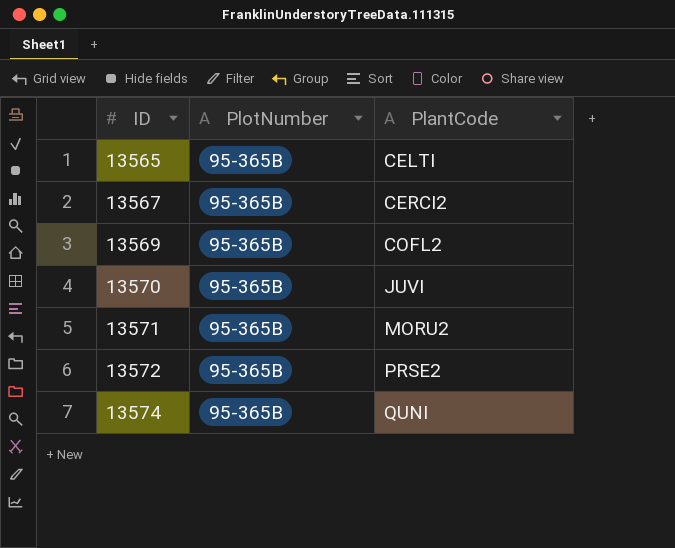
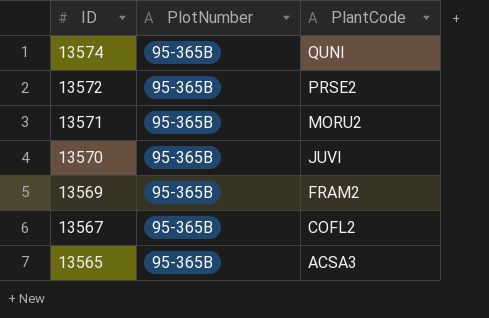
row order: ID ascending -> ID descending
13569 | PlantCode: COFL2 -> FRAM2
13567 | PlantCode: CERCI2 -> COFL2
13565 | PlantCode: CELTI -> ACSA3

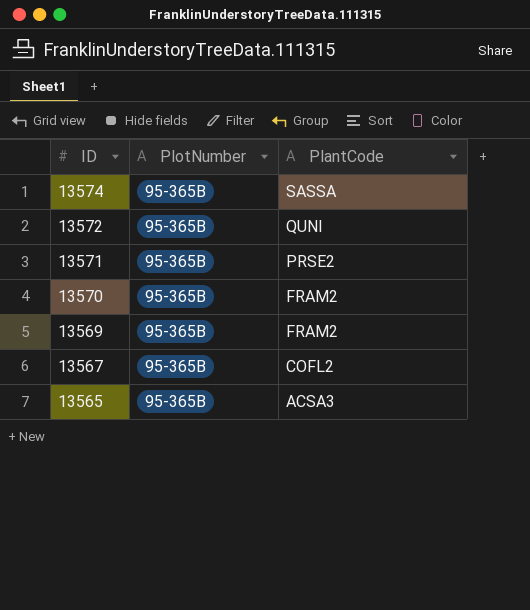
13574 | PlantCode: QUNI -> SASSA
13572 | PlantCode: PRSE2 -> QUNI
13571 | PlantCode: MORU2 -> PRSE2
13570 | PlantCode: JUVI -> FRAM2

